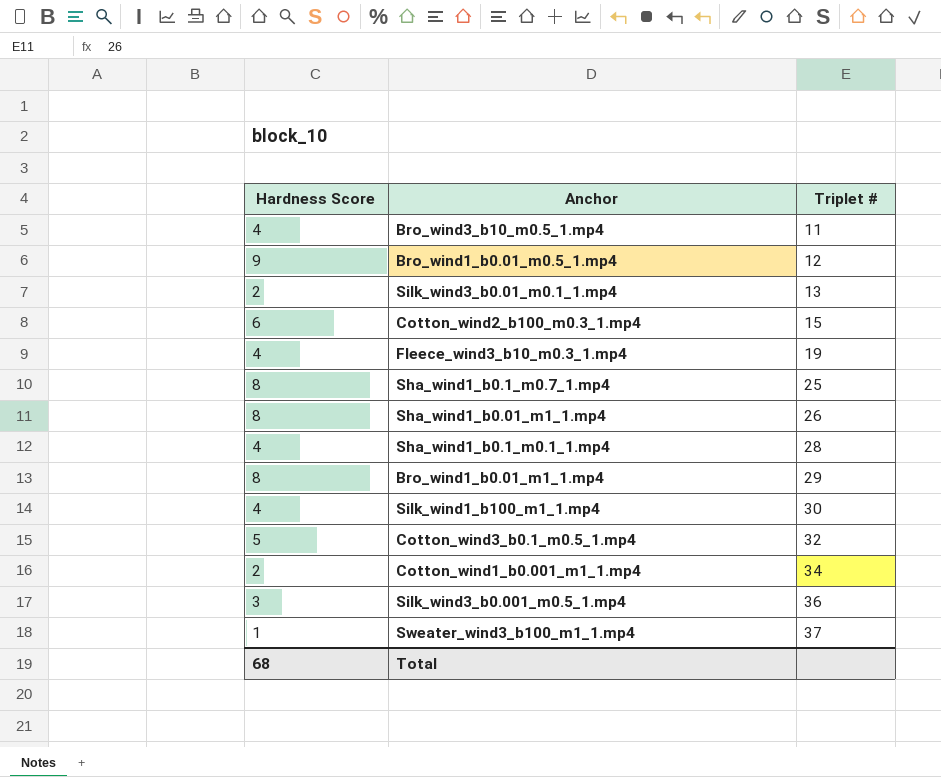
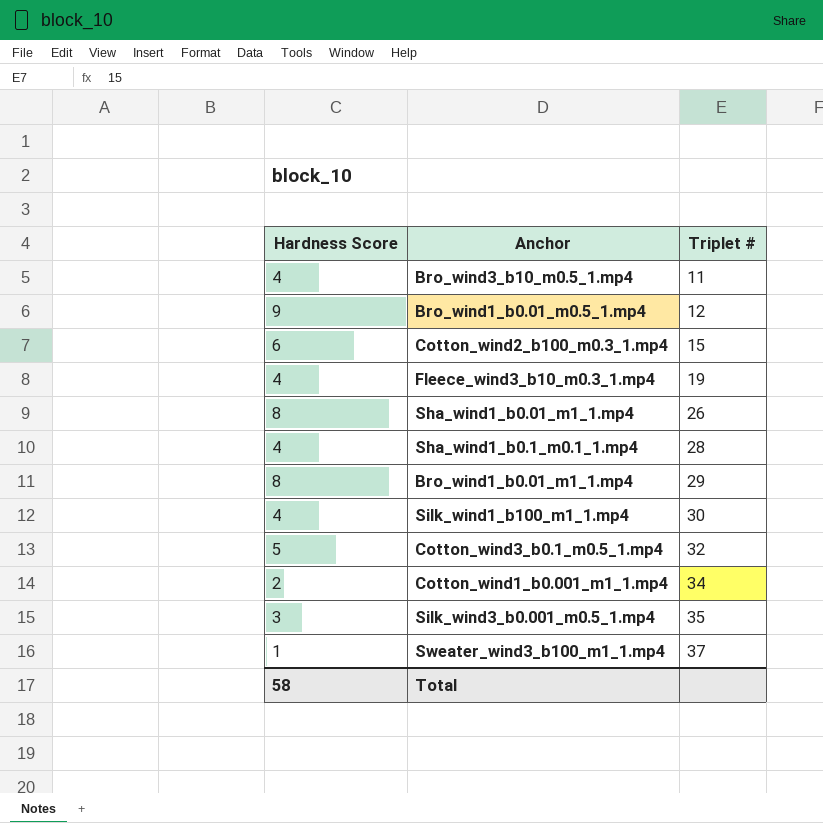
row Silk_wind3_b0.01_m0.1_1.mp4: 2 | 13 -> none
row Sha_wind1_b0.1_m0.7_1.mp4: 8 | 25 -> none
Silk_wind3_b0.001_m0.5_1.mp4 | Triplet #: 36 -> 35
Total | Hardness Score: 68 -> 58

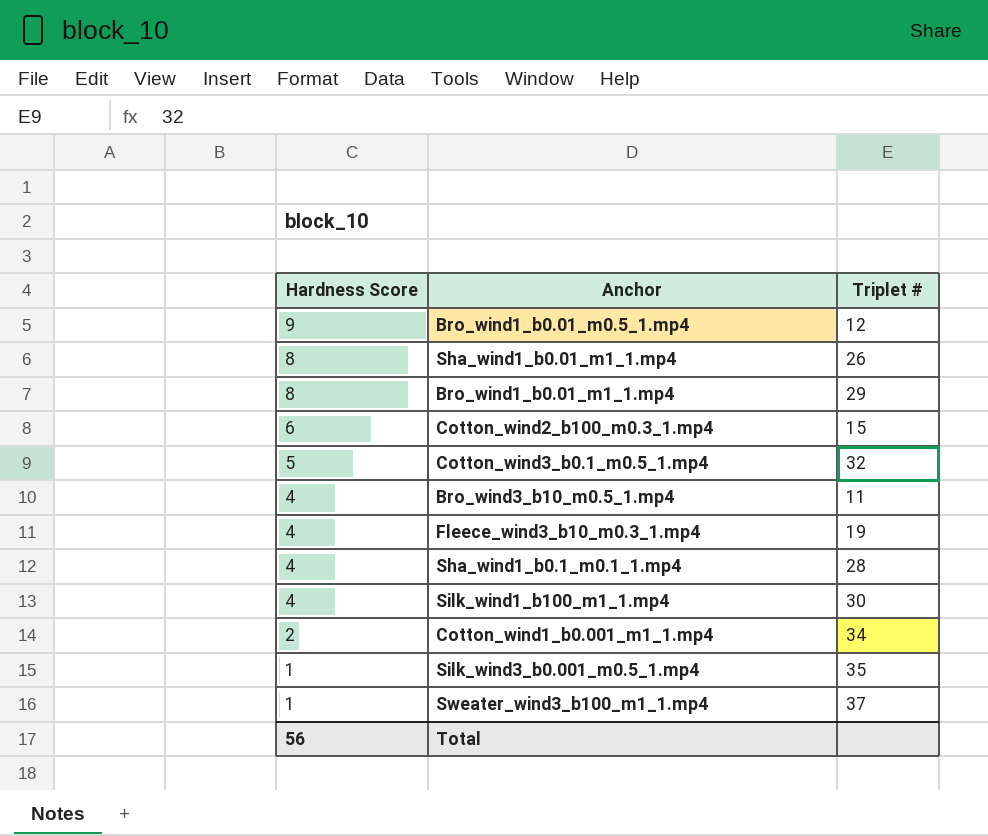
row order: Triplet # ascending -> Hardness Score descending
Silk_wind3_b0.001_m0.5_1.mp4 | Hardness Score: 3 -> 1
Total | Hardness Score: 58 -> 56

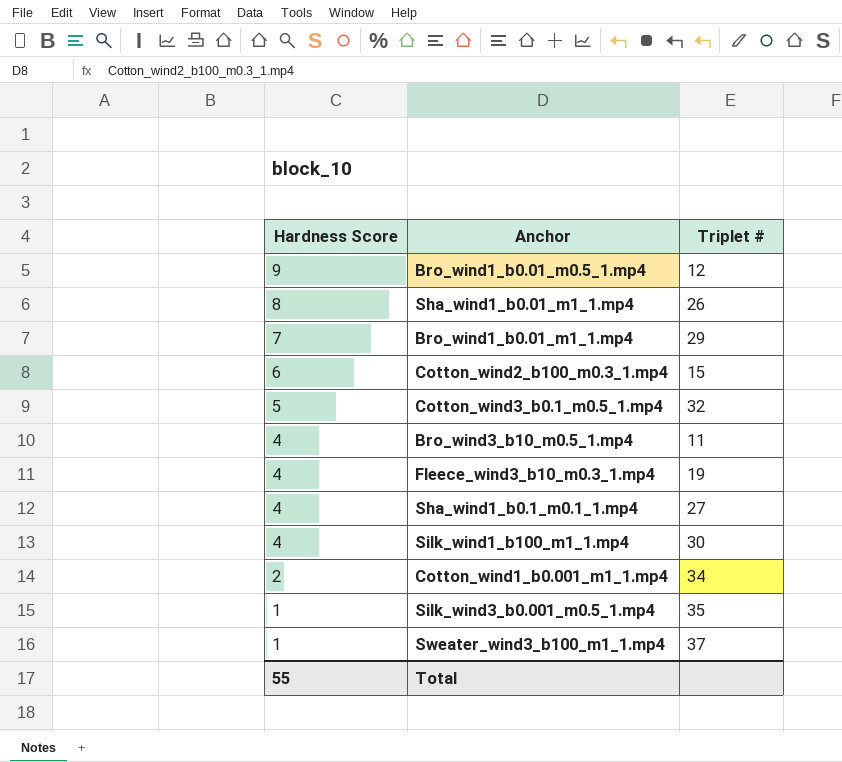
Bro_wind1_b0.01_m1_1.mp4 | Hardness Score: 8 -> 7
Sha_wind1_b0.1_m0.1_1.mp4 | Triplet #: 28 -> 27
Total | Hardness Score: 56 -> 55

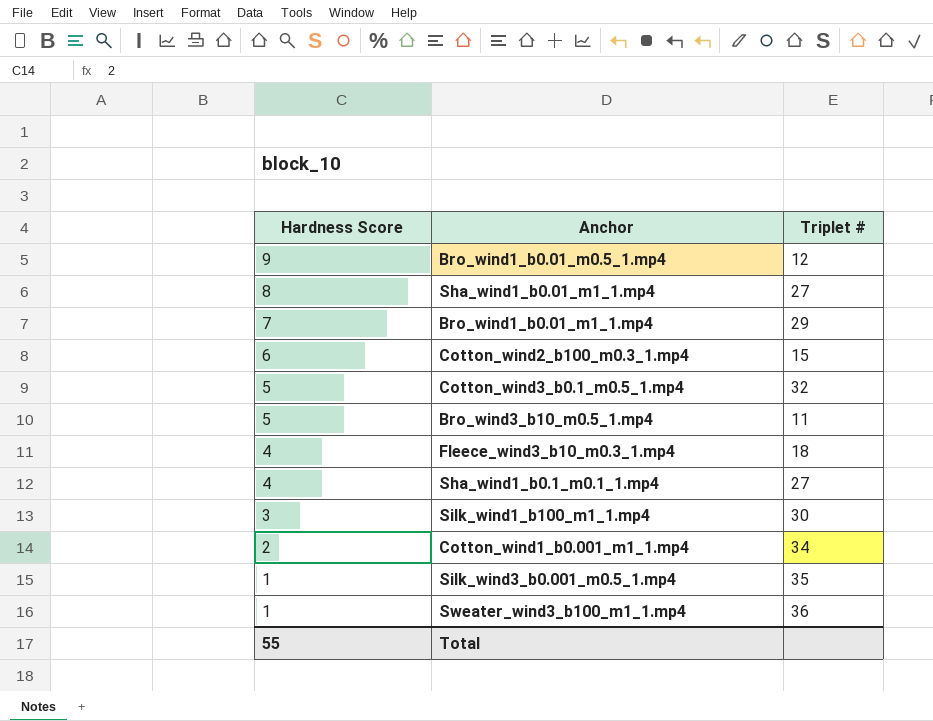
Sha_wind1_b0.01_m1_1.mp4 | Triplet #: 26 -> 27
Bro_wind3_b10_m0.5_1.mp4 | Hardness Score: 4 -> 5
Fleece_wind3_b10_m0.3_1.mp4 | Triplet #: 19 -> 18
Silk_wind1_b100_m1_1.mp4 | Hardness Score: 4 -> 3
Sweater_wind3_b100_m1_1.mp4 | Triplet #: 37 -> 36

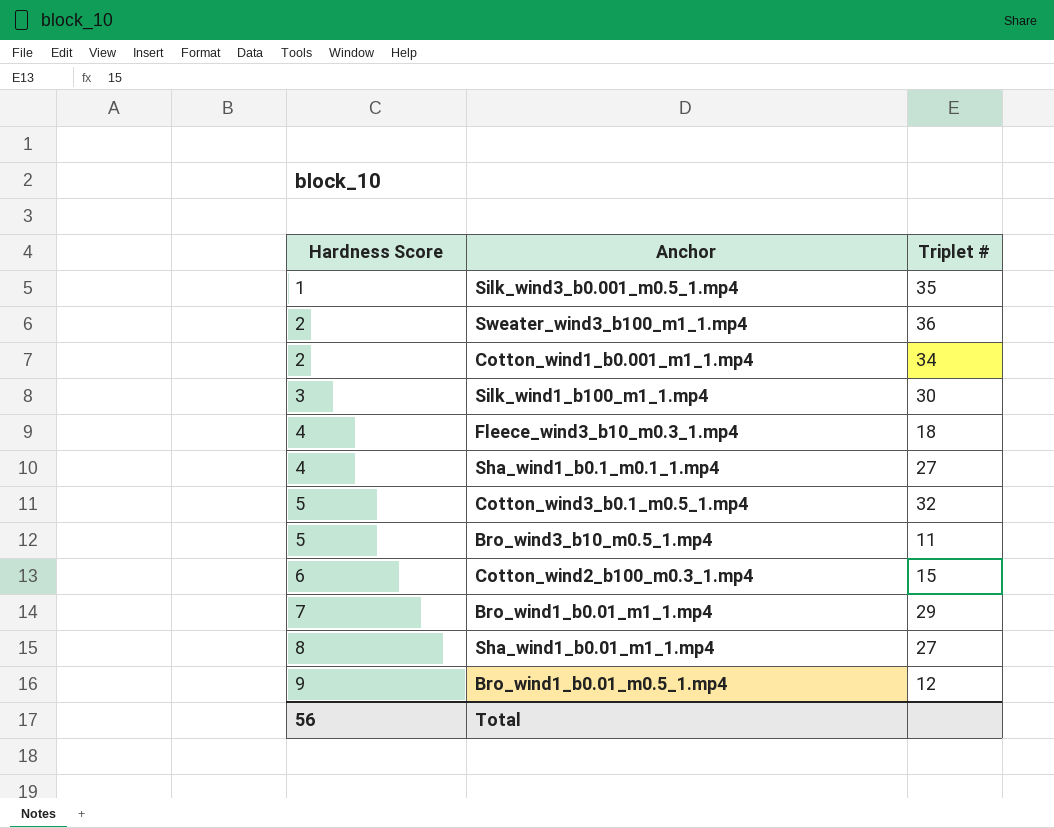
row order: Hardness Score descending -> Hardness Score ascending
Sweater_wind3_b100_m1_1.mp4 | Hardness Score: 1 -> 2
Total | Hardness Score: 55 -> 56

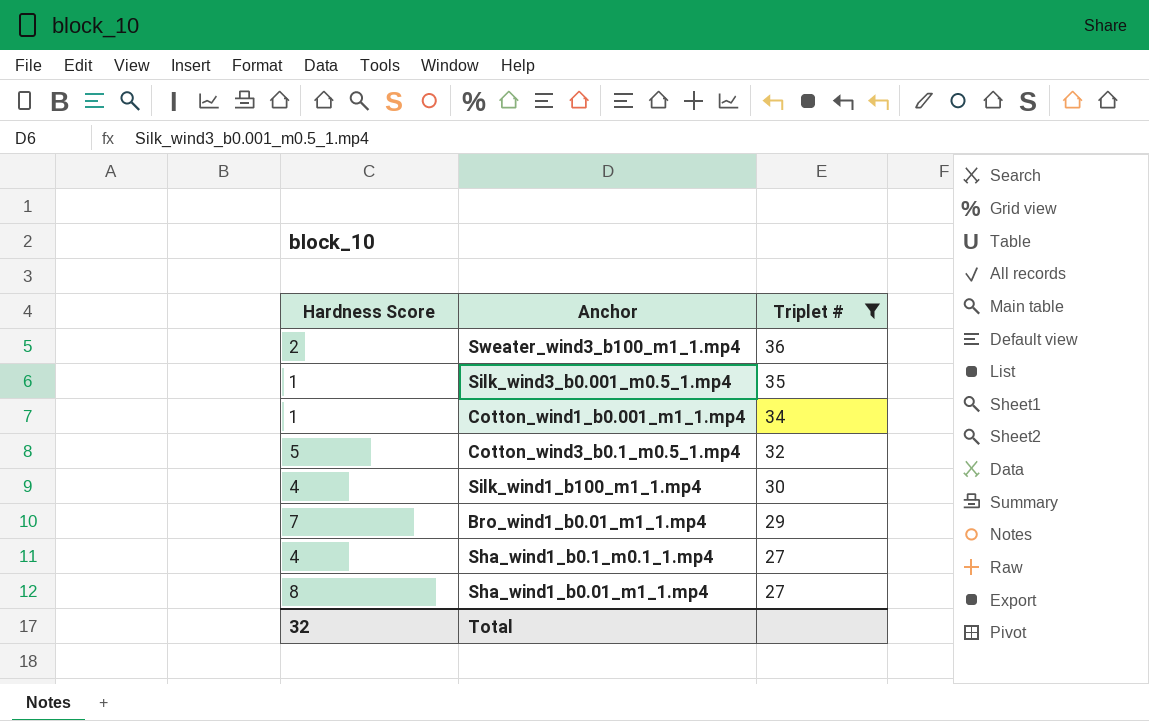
filter: none -> Triplet # >= 27
row order: Hardness Score ascending -> Triplet # descending
Cotton_wind1_b0.001_m1_1.mp4 | Hardness Score: 2 -> 1
Silk_wind1_b100_m1_1.mp4 | Hardness Score: 3 -> 4
Total | Hardness Score: 56 -> 32

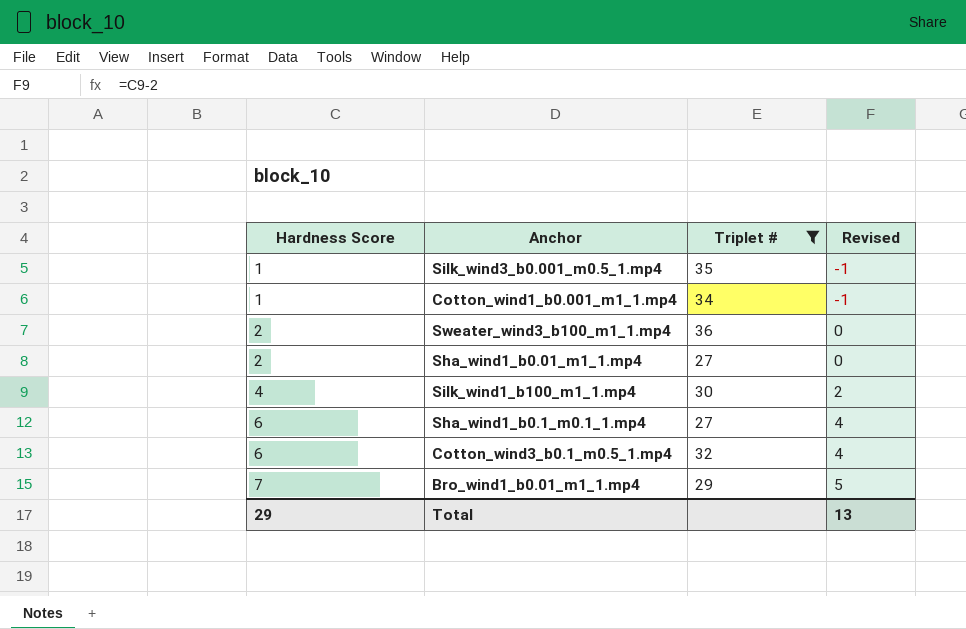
row order: Triplet # descending -> Hardness Score ascending
column Revised | formula: none -> [Hardness Score] - 2
Sha_wind1_b0.01_m1_1.mp4 | Hardness Score: 8 -> 2
Sha_wind1_b0.1_m0.1_1.mp4 | Hardness Score: 4 -> 6
Cotton_wind3_b0.1_m0.5_1.mp4 | Hardness Score: 5 -> 6
Total | Hardness Score: 32 -> 29

